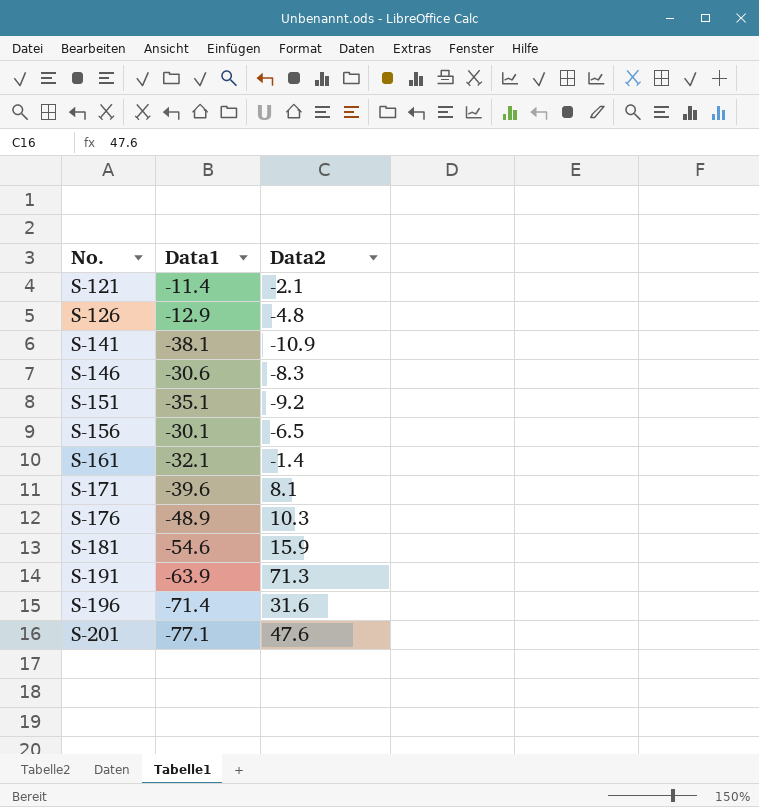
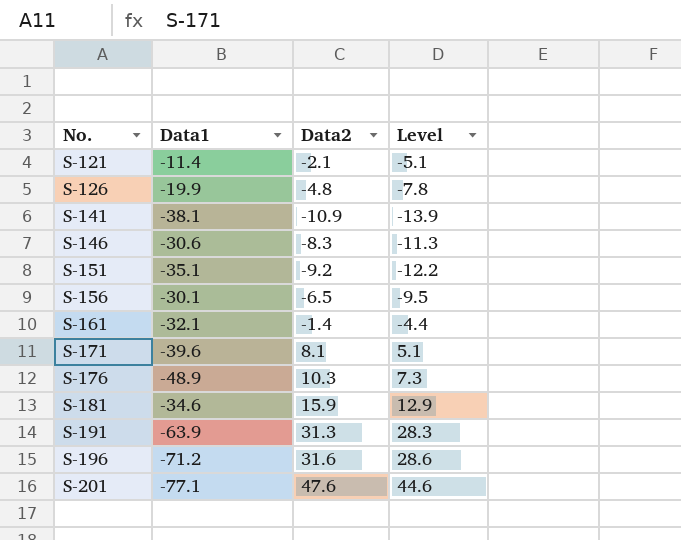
column Level | formula: none -> [Data2] - 3
S-126 | Data1: -12.9 -> -19.9
S-181 | Data1: -54.6 -> -34.6
S-191 | Data2: 71.3 -> 31.3
S-196 | Data1: -71.4 -> -71.2

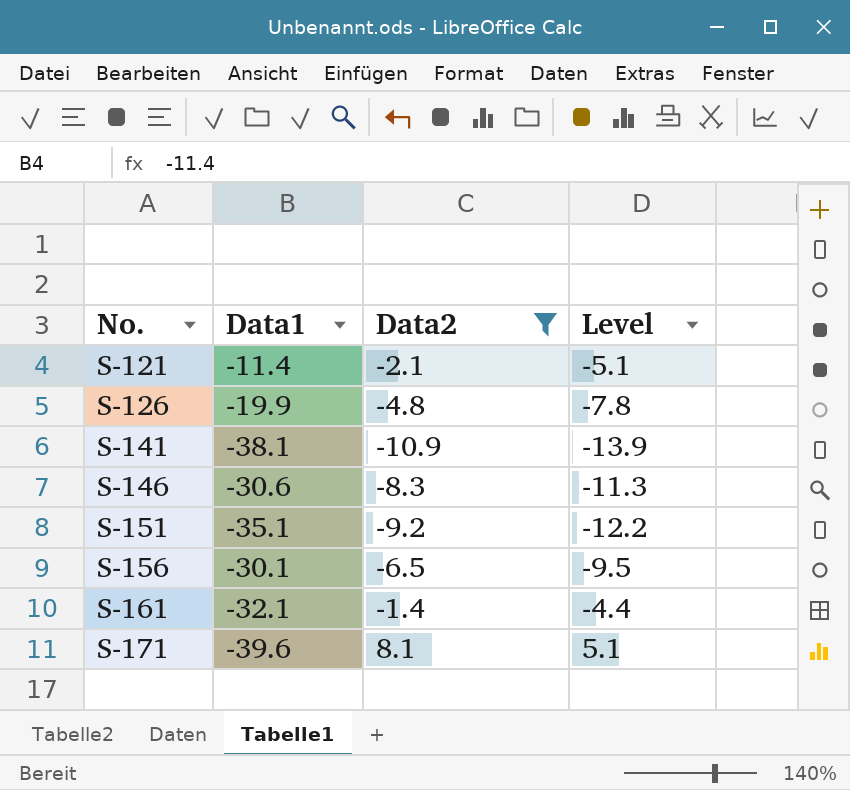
filter: none -> Data2 <= 8.1

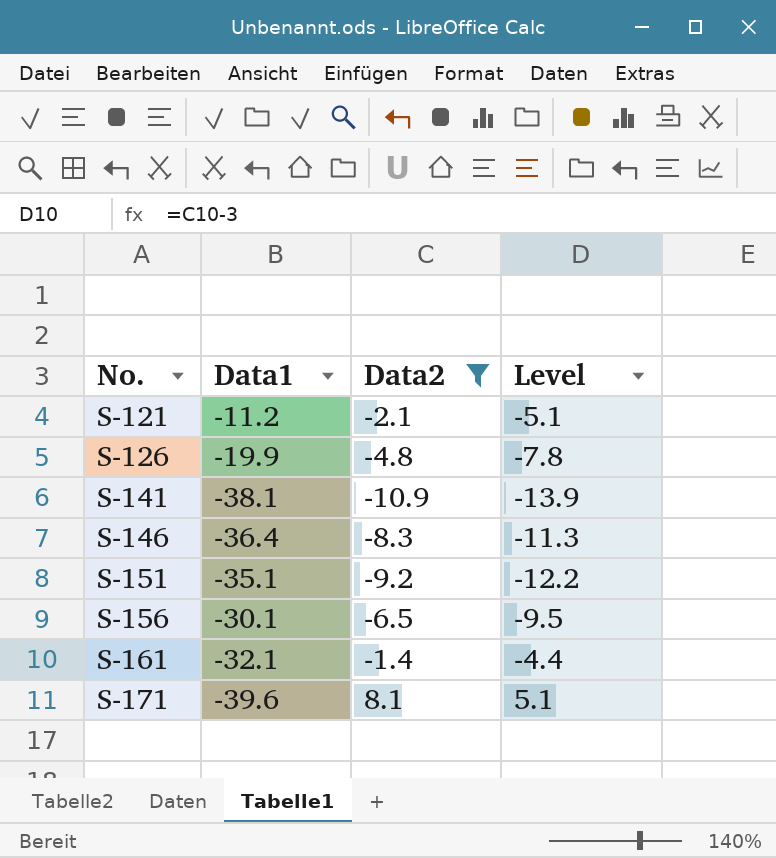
S-121 | Data1: -11.4 -> -11.2
S-146 | Data1: -30.6 -> -36.4

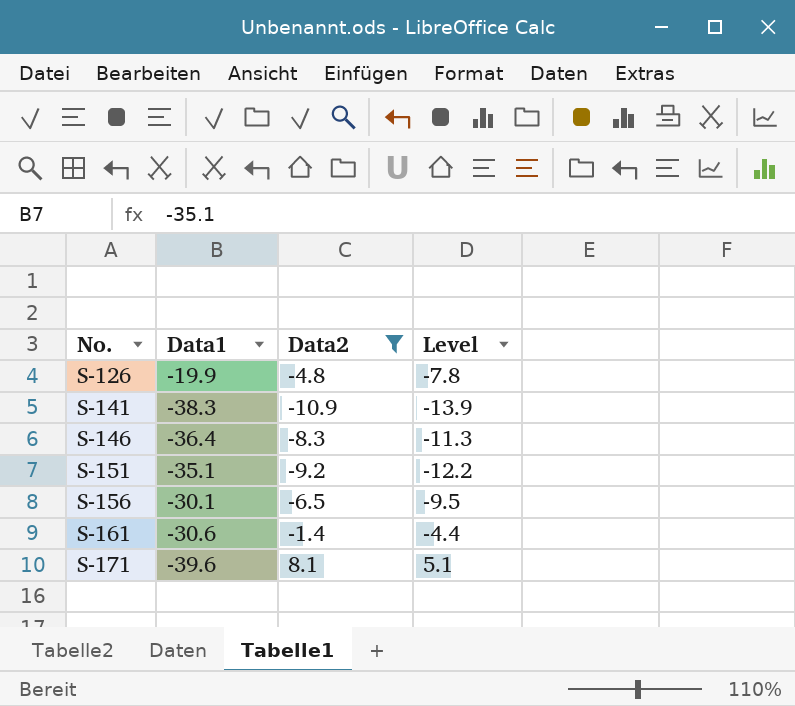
row S-121: -11.2 | -2.1 | -5.1 -> none
S-141 | Data1: -38.1 -> -38.3
S-161 | Data1: -32.1 -> -30.6

